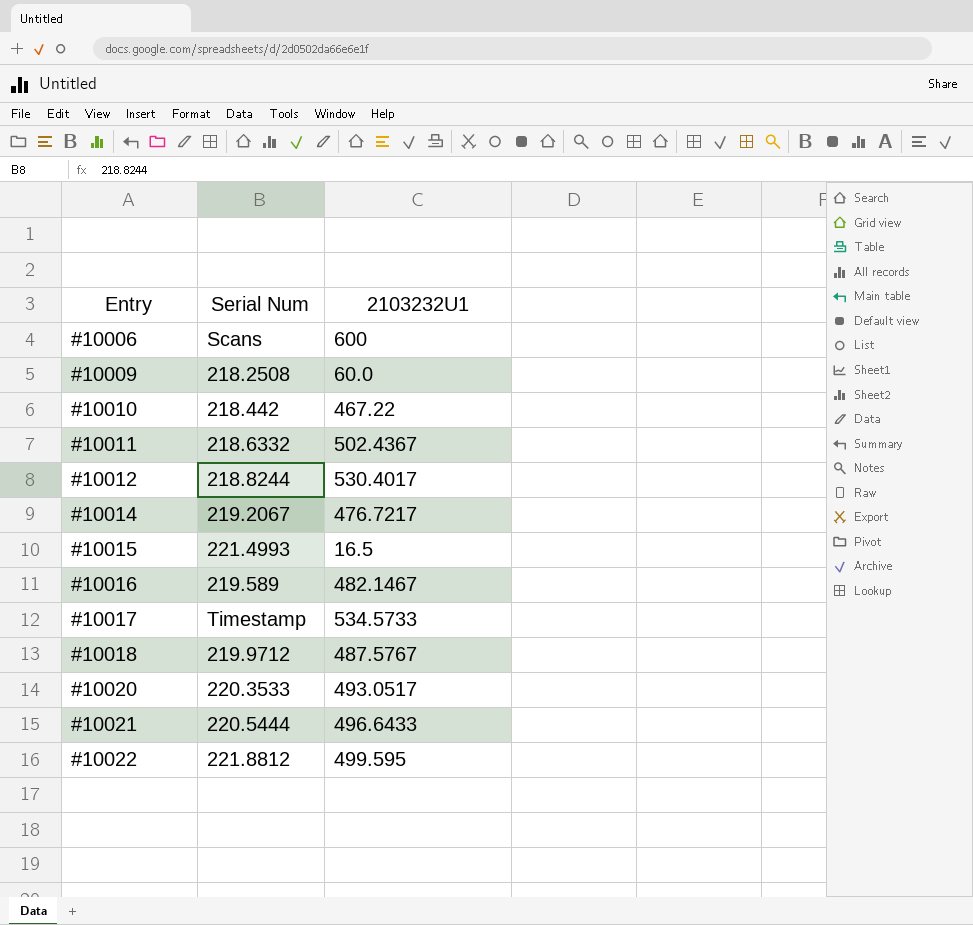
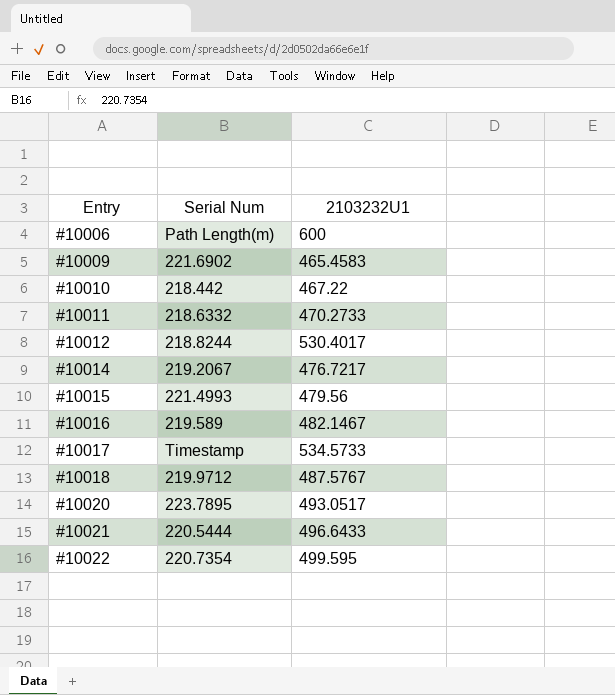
#10006 | Serial Num: Scans -> Path Length(m)
#10009 | Serial Num: 218.2508 -> 221.6902
#10009 | 2103232U1: 60.0 -> 465.4583
#10011 | 2103232U1: 502.4367 -> 470.2733
#10015 | 2103232U1: 16.5 -> 479.56
#10020 | Serial Num: 220.3533 -> 223.7895
#10022 | Serial Num: 221.8812 -> 220.7354

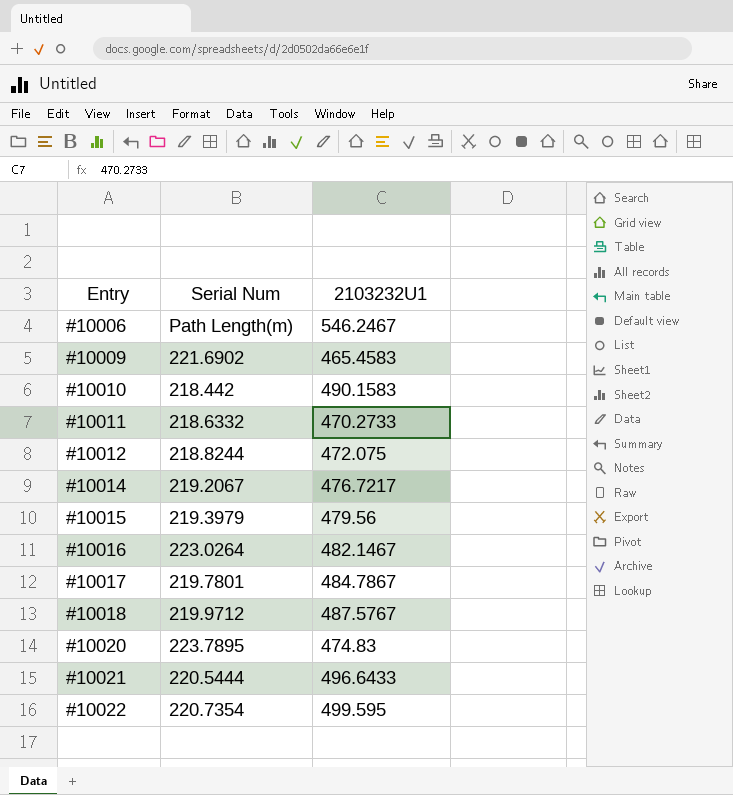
#10006 | 2103232U1: 600 -> 546.2467
#10010 | 2103232U1: 467.22 -> 490.1583
#10012 | 2103232U1: 530.4017 -> 472.075
#10015 | Serial Num: 221.4993 -> 219.3979
#10016 | Serial Num: 219.589 -> 223.0264
#10017 | Serial Num: Timestamp -> 219.7801
#10017 | 2103232U1: 534.5733 -> 484.7867
#10020 | 2103232U1: 493.0517 -> 474.83

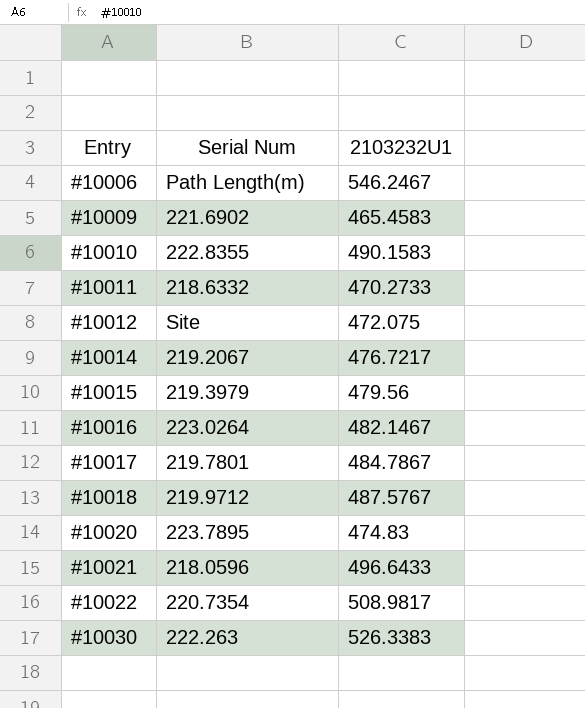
#10010 | Serial Num: 218.442 -> 222.8355
#10012 | Serial Num: 218.8244 -> Site
#10021 | Serial Num: 220.5444 -> 218.0596
#10022 | 2103232U1: 499.595 -> 508.9817
row #10030: none -> 222.263 | 526.3383

